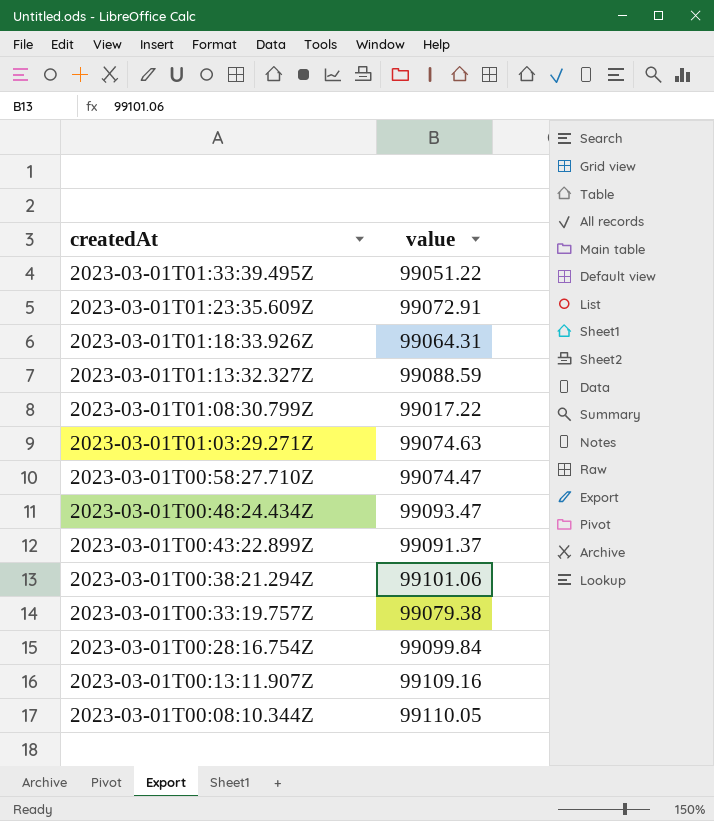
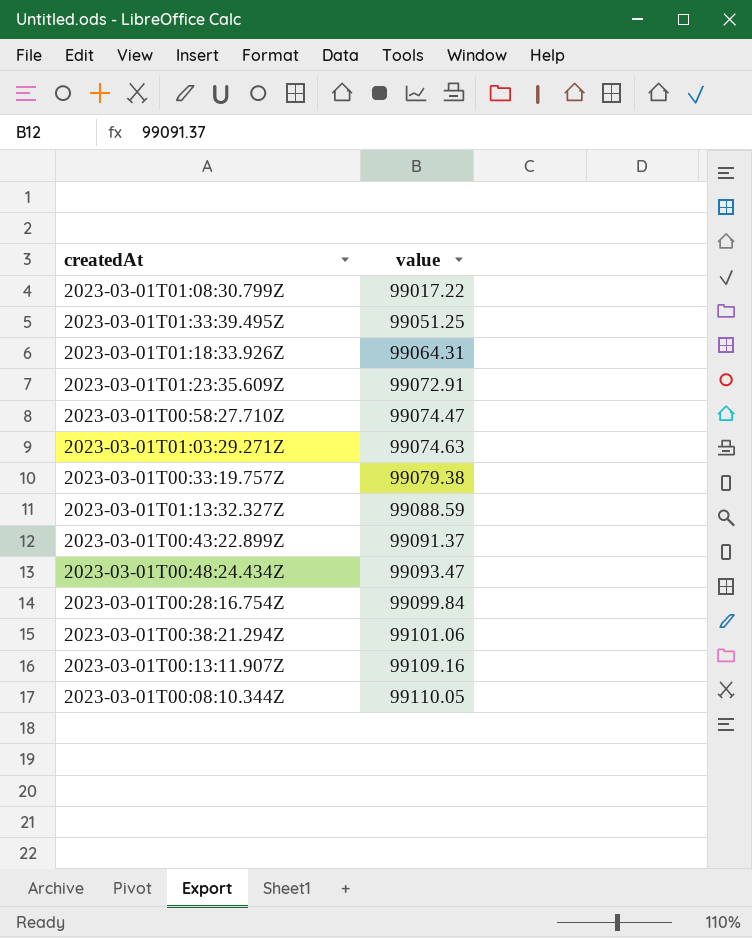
row order: createdAt descending -> value ascending
2023-03-01T01:33:39.495Z | value: 99051.22 -> 99051.25

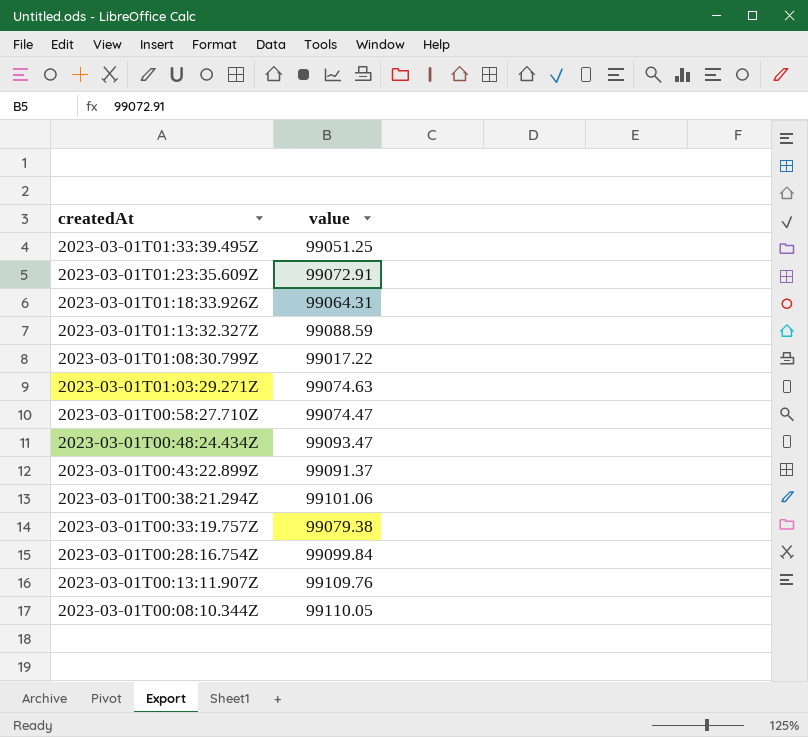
row order: value ascending -> createdAt descending
2023-03-01T00:13:11.907Z | value: 99109.16 -> 99109.76

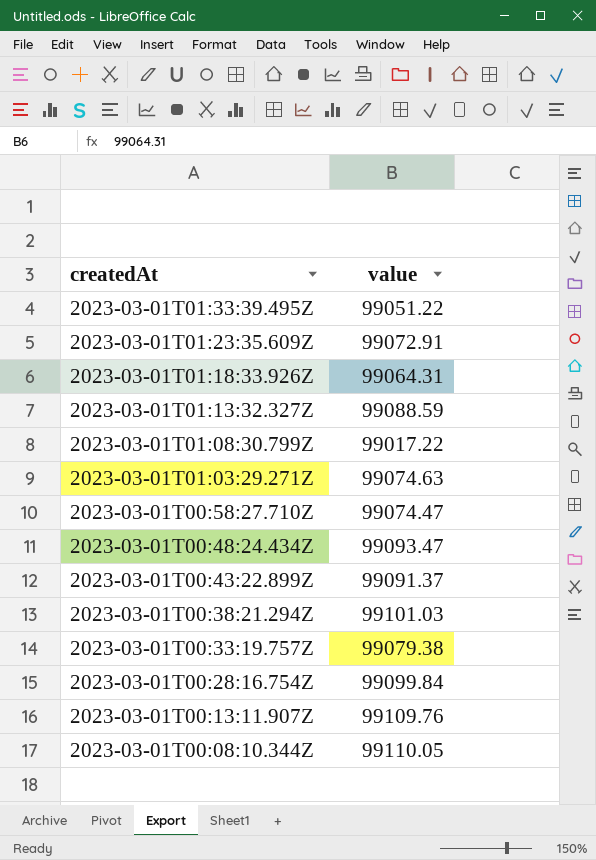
2023-03-01T01:33:39.495Z | value: 99051.25 -> 99051.22
2023-03-01T00:38:21.294Z | value: 99101.06 -> 99101.03

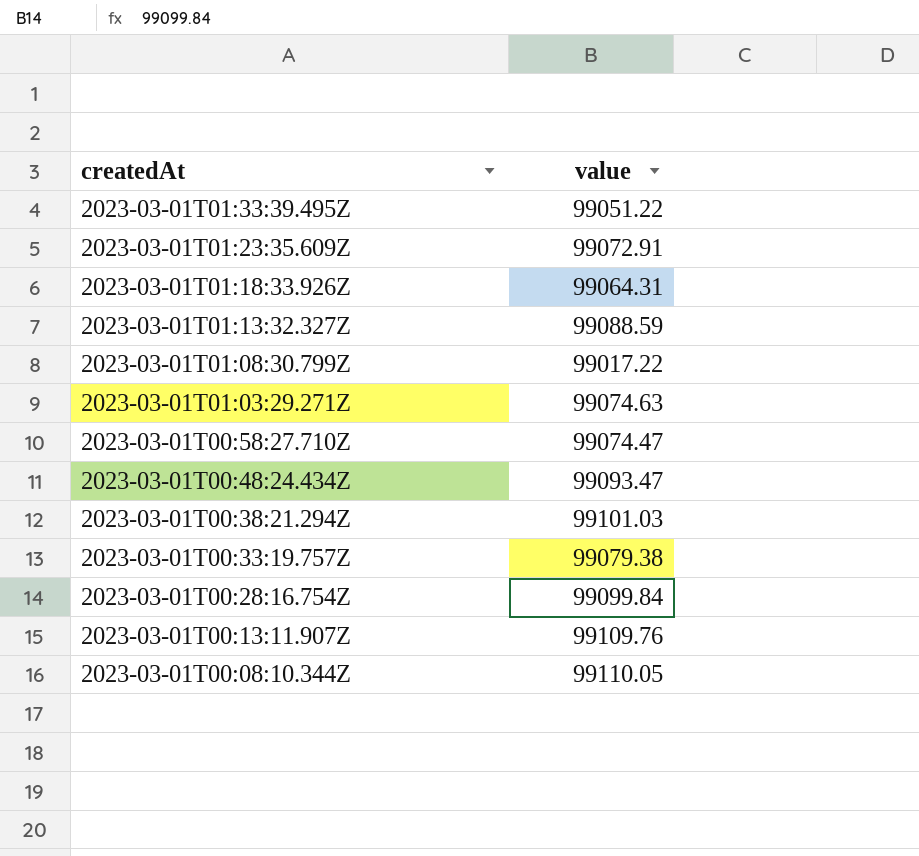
row 2023-03-01T00:43:22.899Z: 99091.37 -> none

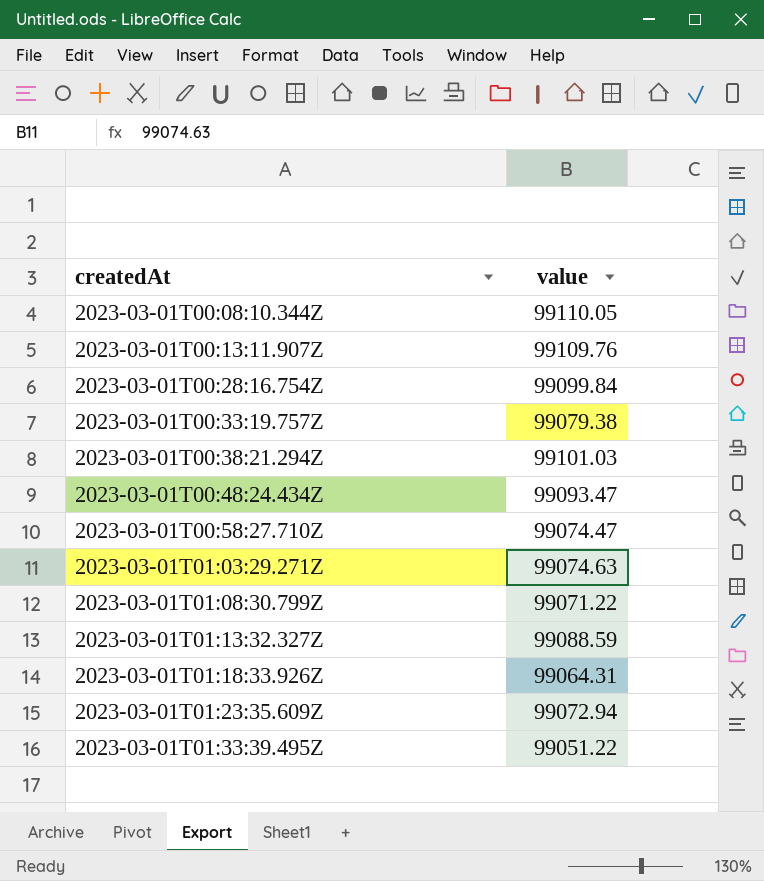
row order: createdAt descending -> createdAt ascending
2023-03-01T01:08:30.799Z | value: 99017.22 -> 99071.22
2023-03-01T01:23:35.609Z | value: 99072.91 -> 99072.94

